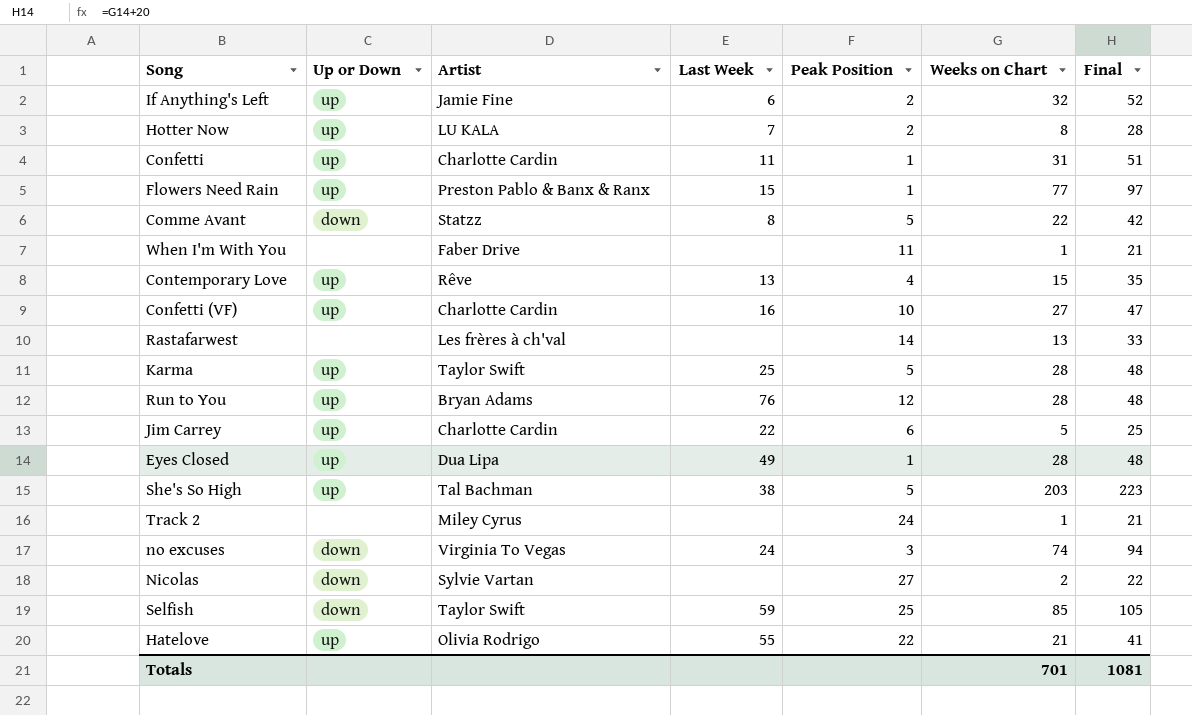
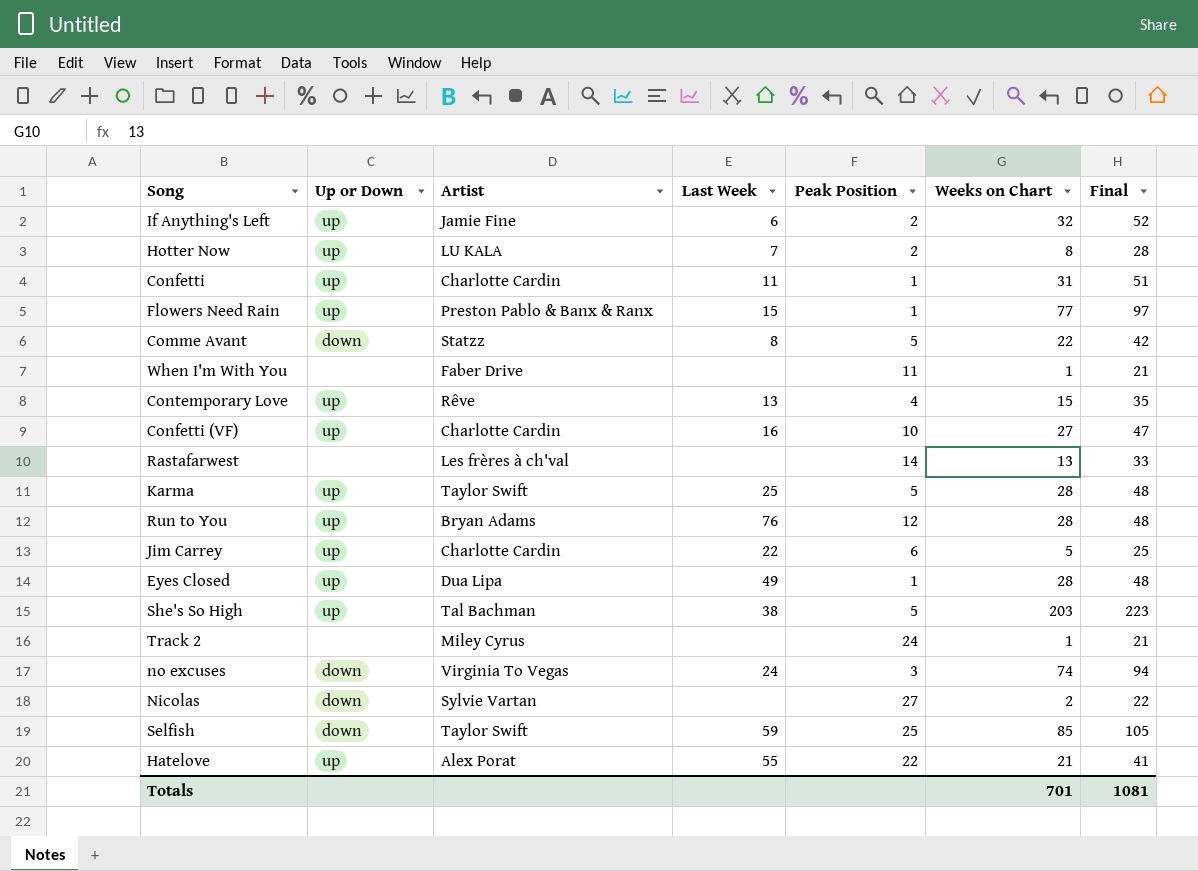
Hatelove | Artist: Olivia Rodrigo -> Alex Porat

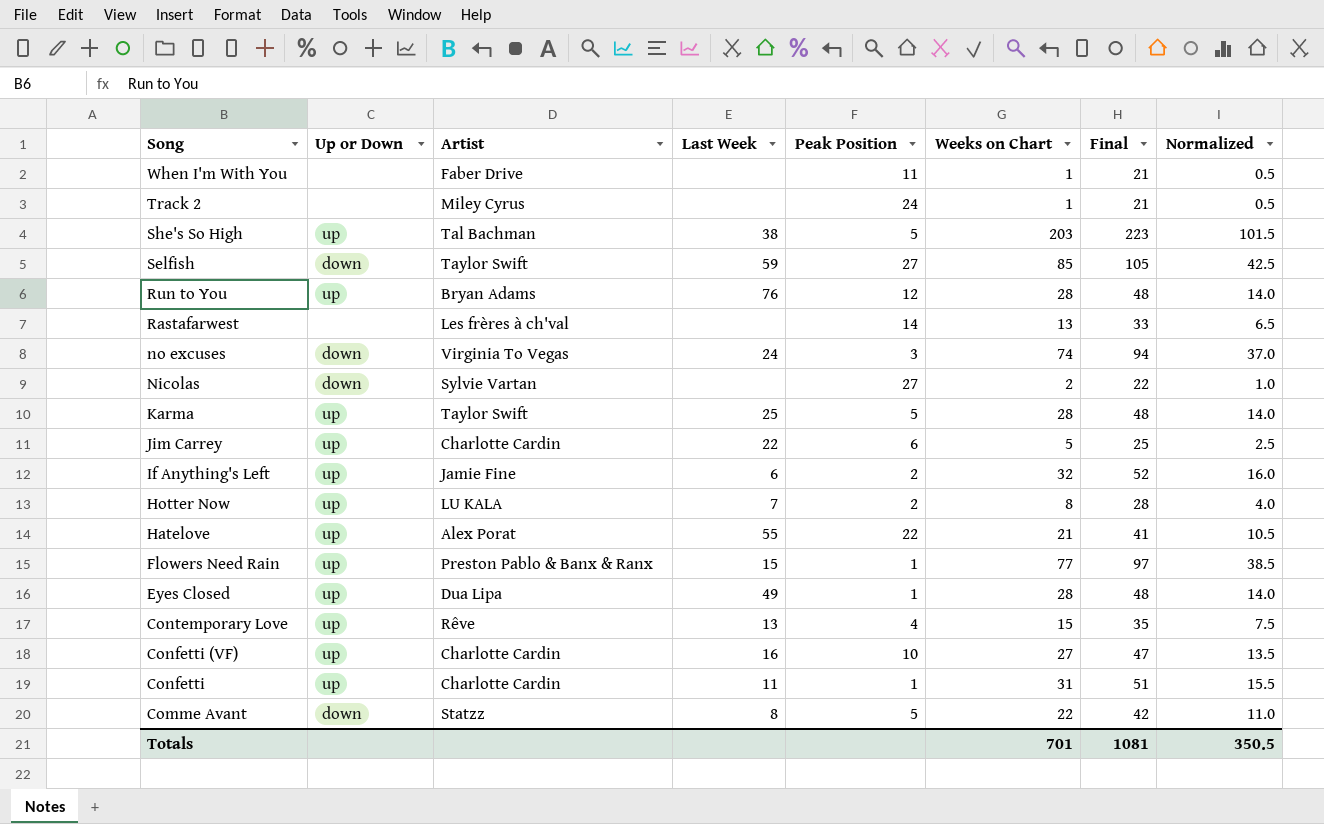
row order: none -> Song descending
column Normalized | formula: none -> [Weeks on Chart] * 0.5
Selfish | Peak Position: 25 -> 27

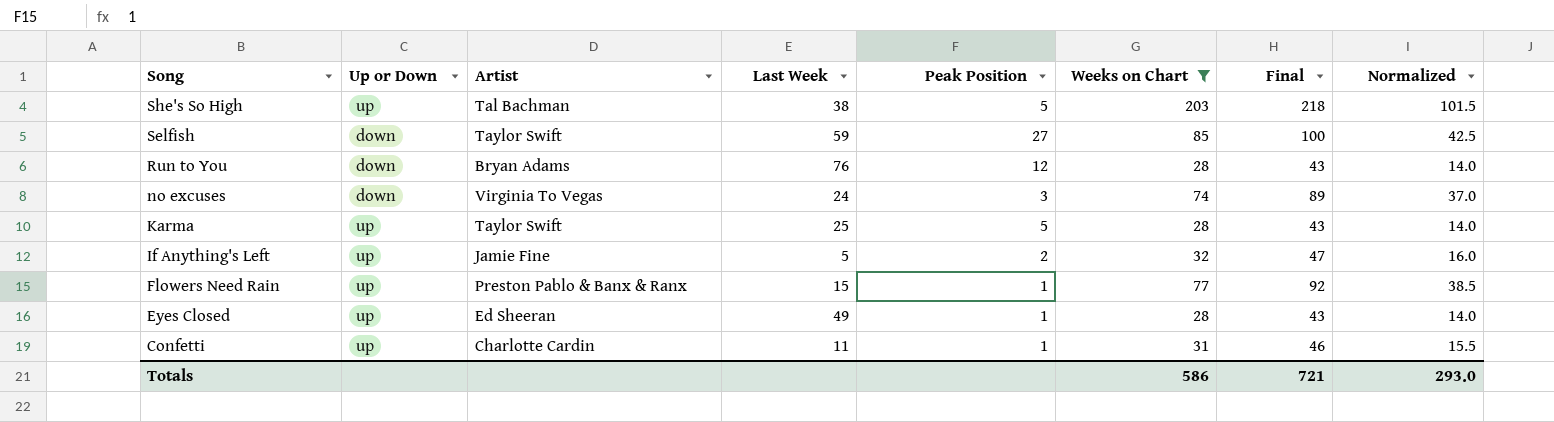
filter: none -> Weeks on Chart >= 28
column Final | formula: [Weeks on Chart] + 20 -> [Weeks on Chart] + 15
Run to You | Up or Down: up -> down
If Anything's Left | Last Week: 6 -> 5
Eyes Closed | Artist: Dua Lipa -> Ed Sheeran
Totals | Weeks on Chart: 701 -> 586
Totals | Final: 1081 -> 721
Totals | Normalized: 350.5 -> 293.0

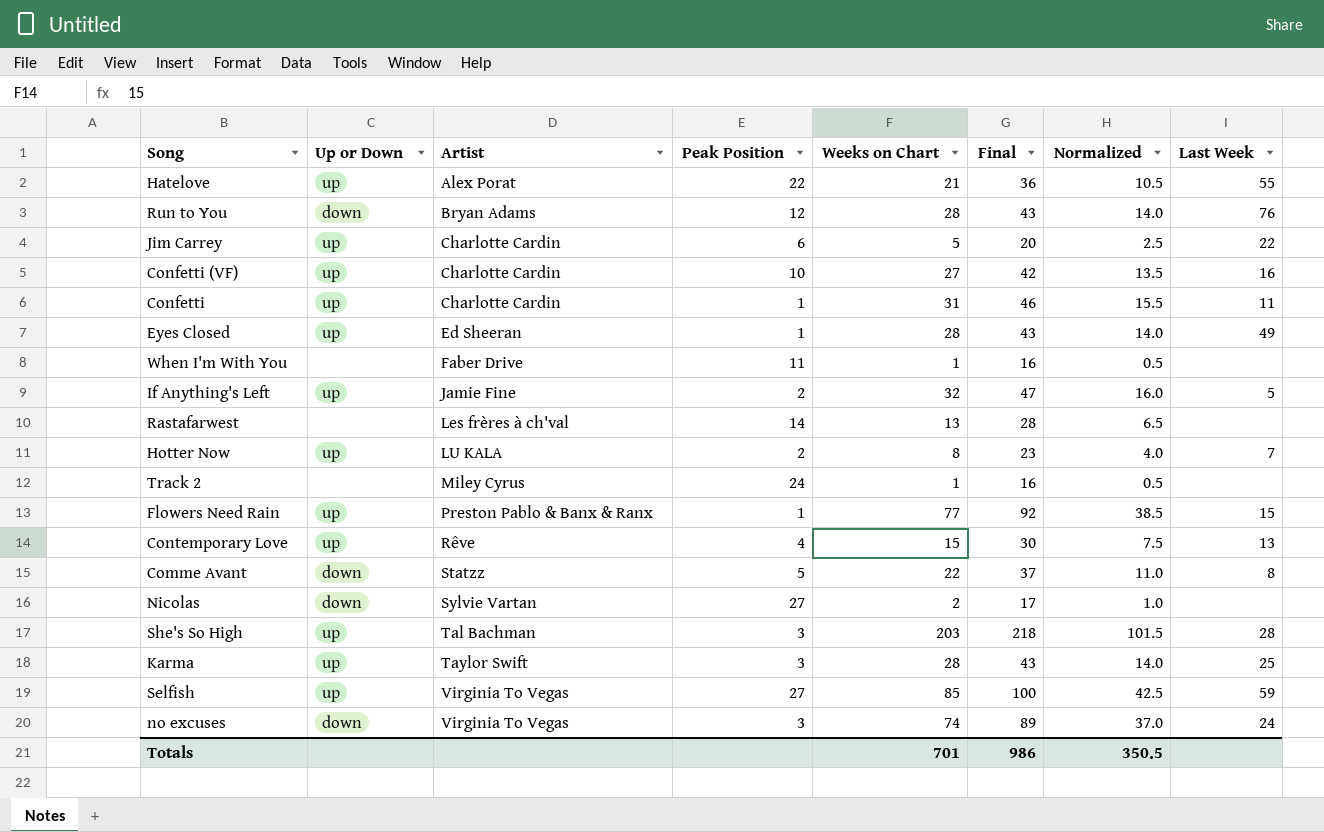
filter: Weeks on Chart >= 28 -> none
row order: Song descending -> Artist ascending
column Last Week | position: 4 -> 8
She's So High | Peak Position: 5 -> 3
She's So High | Last Week: 38 -> 28
Karma | Peak Position: 5 -> 3
Selfish | Up or Down: down -> up
Selfish | Artist: Taylor Swift -> Virginia To Vegas
Totals | Weeks on Chart: 586 -> 701
Totals | Final: 721 -> 986
Totals | Normalized: 293.0 -> 350.5

